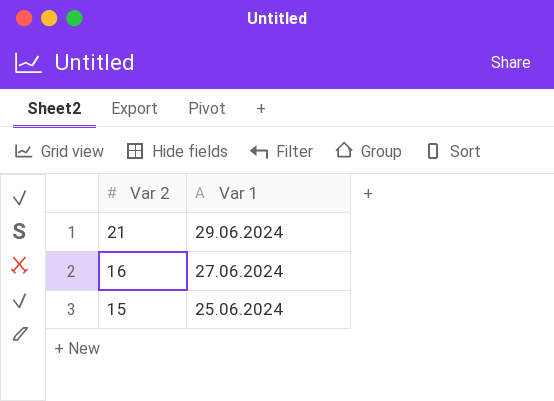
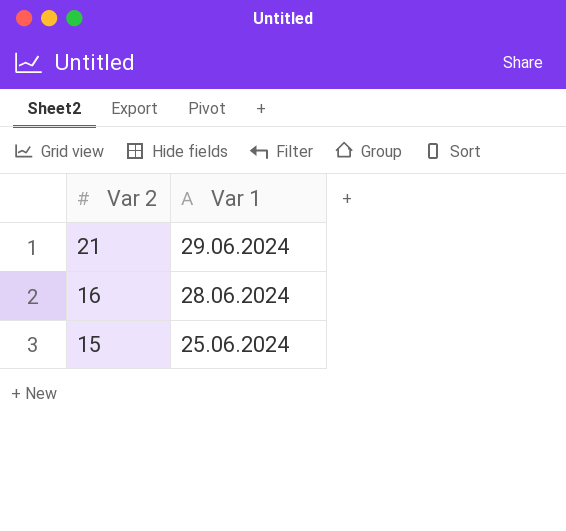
16 | Var 1: 27.06.2024 -> 28.06.2024

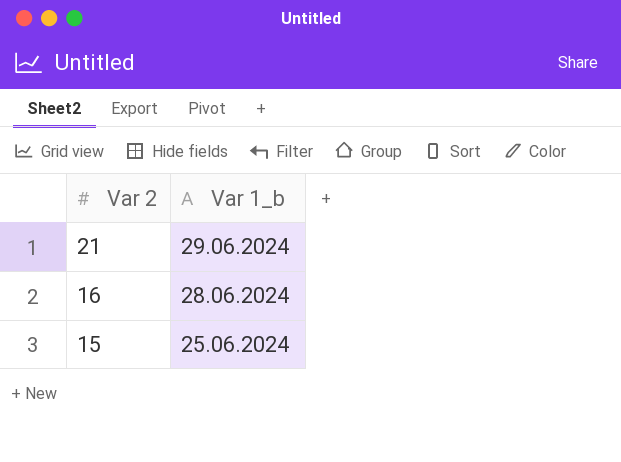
column name: Var 1 -> Var 1_b

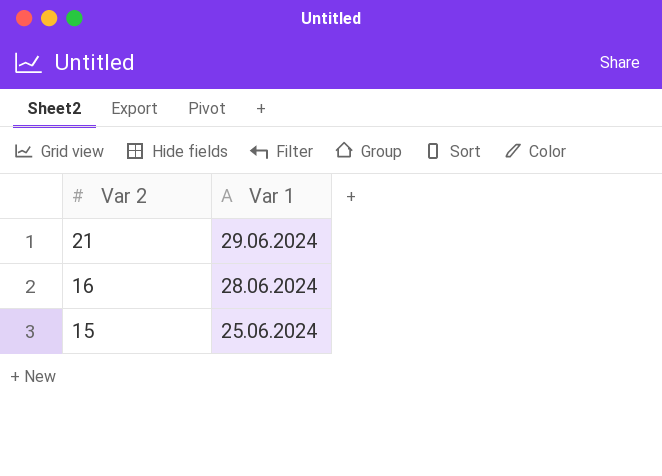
column name: Var 1_b -> Var 1

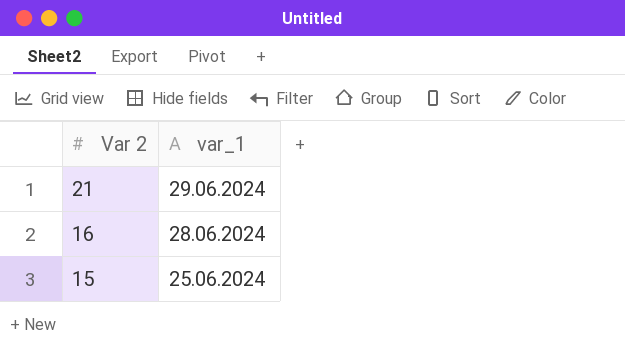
column name: Var 1 -> var_1

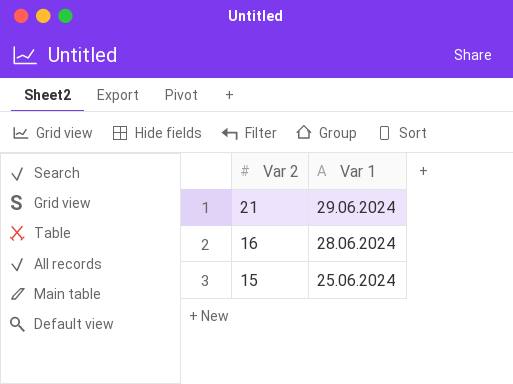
column name: var_1 -> Var 1

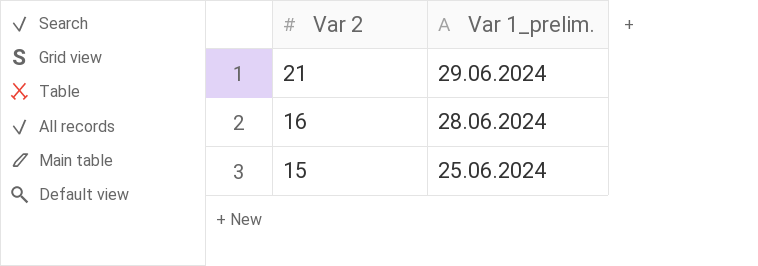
column name: Var 1 -> Var 1_prelim.

